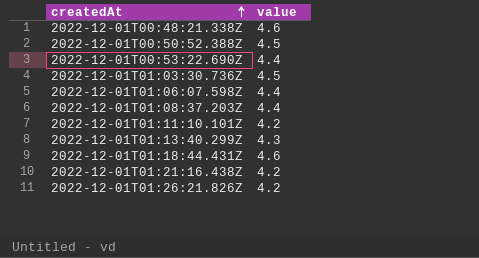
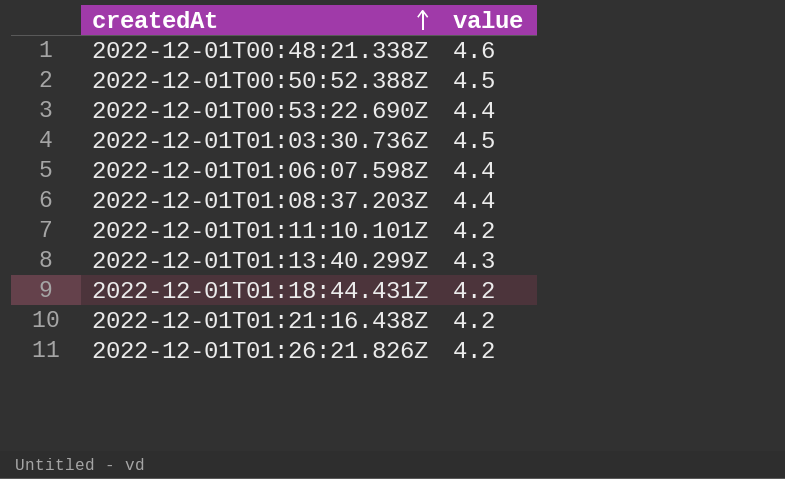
2022-12-01T01:18:44.431Z | value: 4.6 -> 4.2

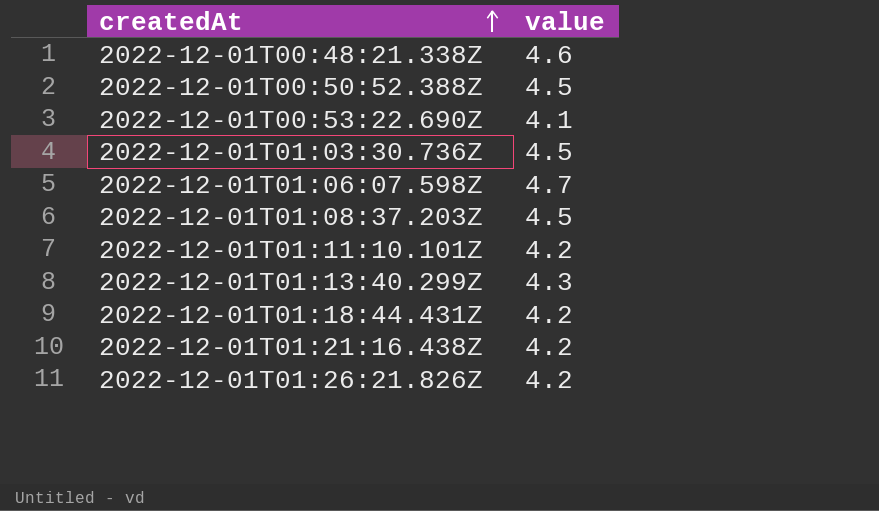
2022-12-01T00:53:22.690Z | value: 4.4 -> 4.1
2022-12-01T01:06:07.598Z | value: 4.4 -> 4.7
2022-12-01T01:08:37.203Z | value: 4.4 -> 4.5

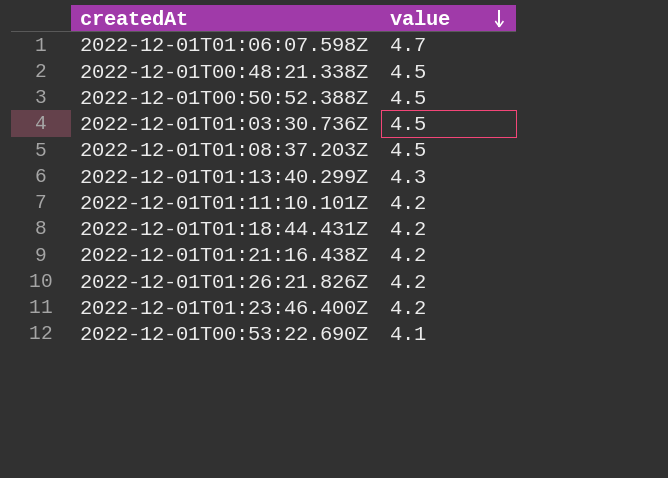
row order: createdAt ascending -> value descending
2022-12-01T00:48:21.338Z | value: 4.6 -> 4.5
row 2022-12-01T01:23:46.400Z: none -> 4.2

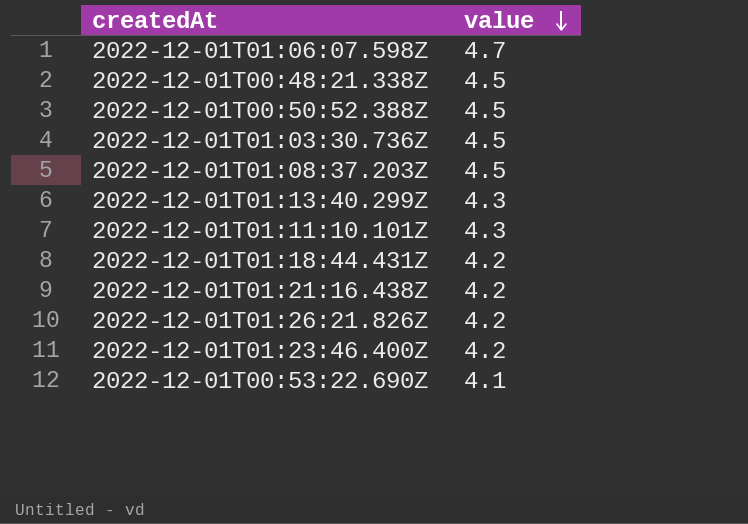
2022-12-01T01:11:10.101Z | value: 4.2 -> 4.3

